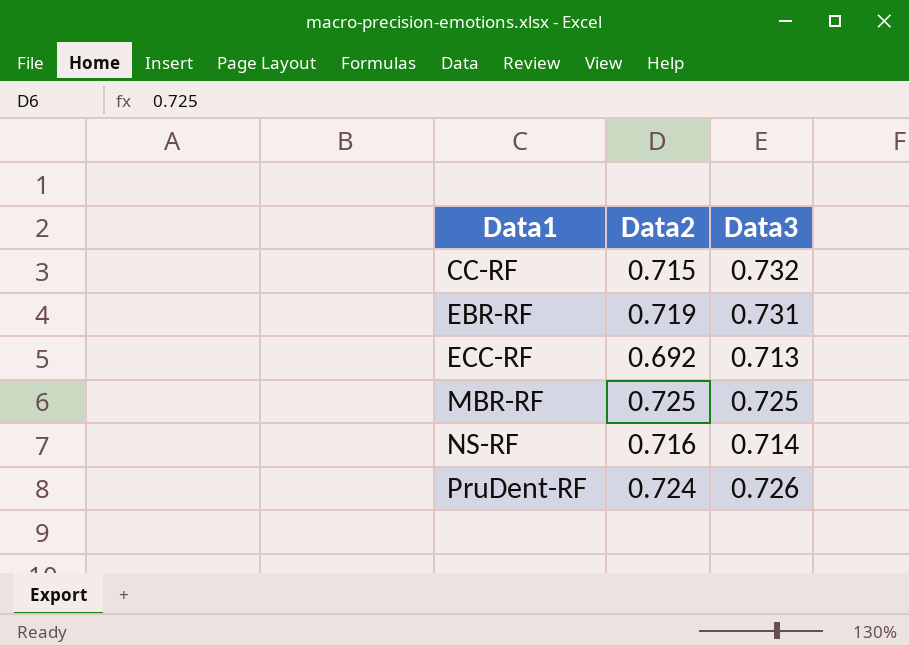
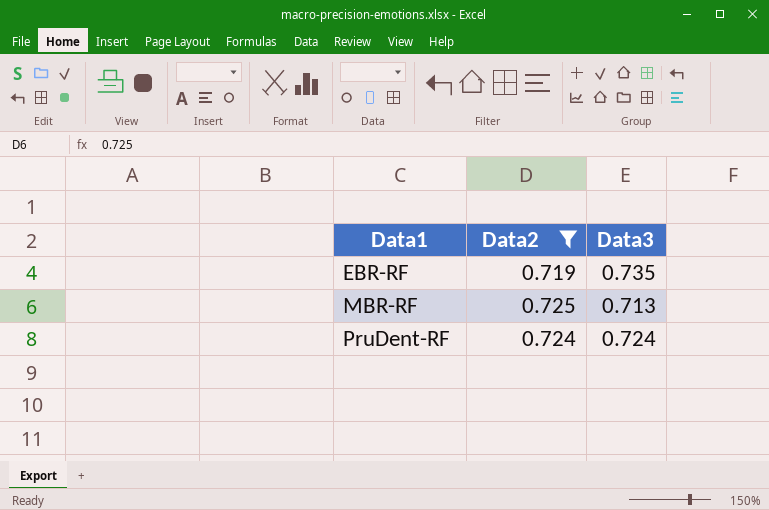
filter: none -> Data2 >= 0.719
EBR-RF | Data3: 0.731 -> 0.735
MBR-RF | Data3: 0.725 -> 0.713
PruDent-RF | Data3: 0.726 -> 0.724

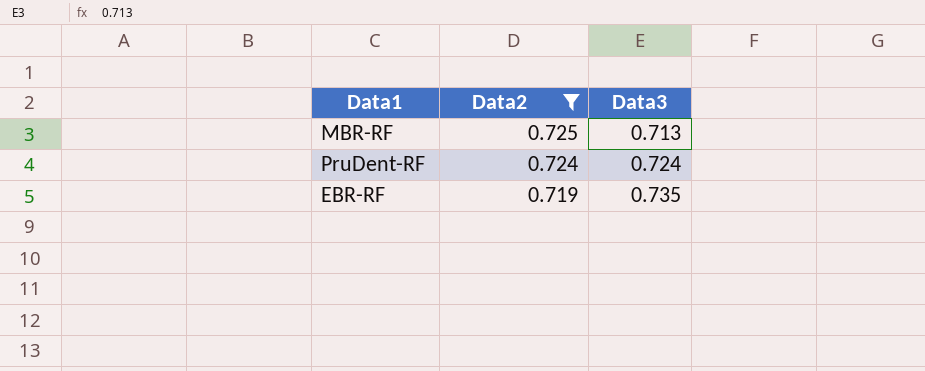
row order: Data1 ascending -> Data2 descending

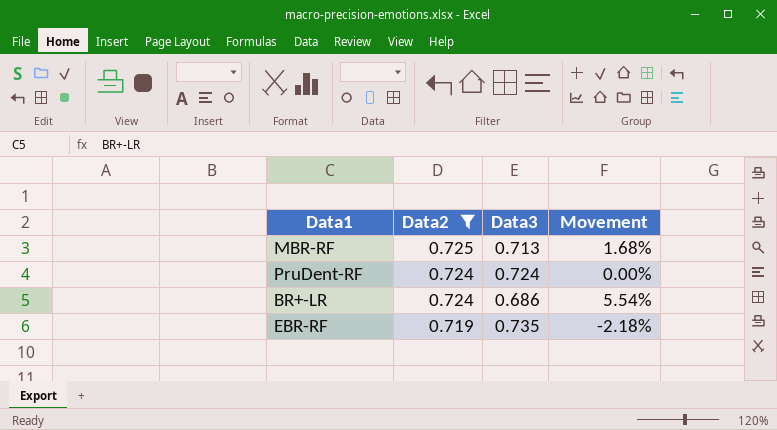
column Movement | formula: none -> ([Data2] - [Data3]) / [Data3]
row BR+-LR: none -> 0.724 | 0.686 | 5.54%

